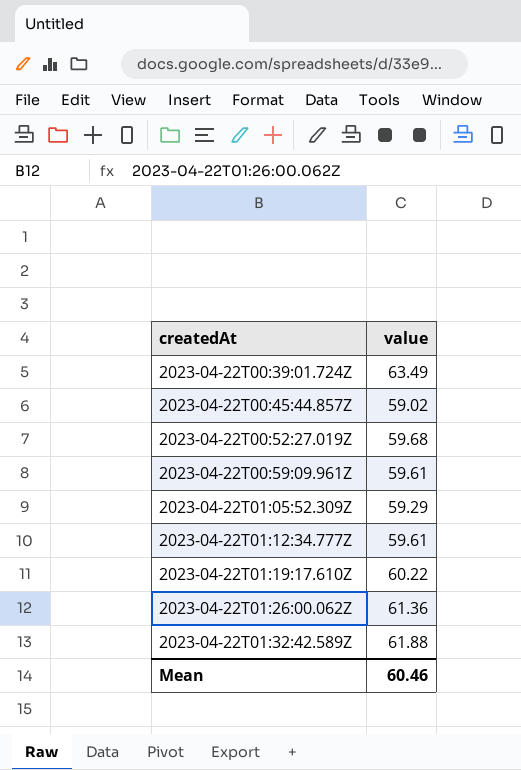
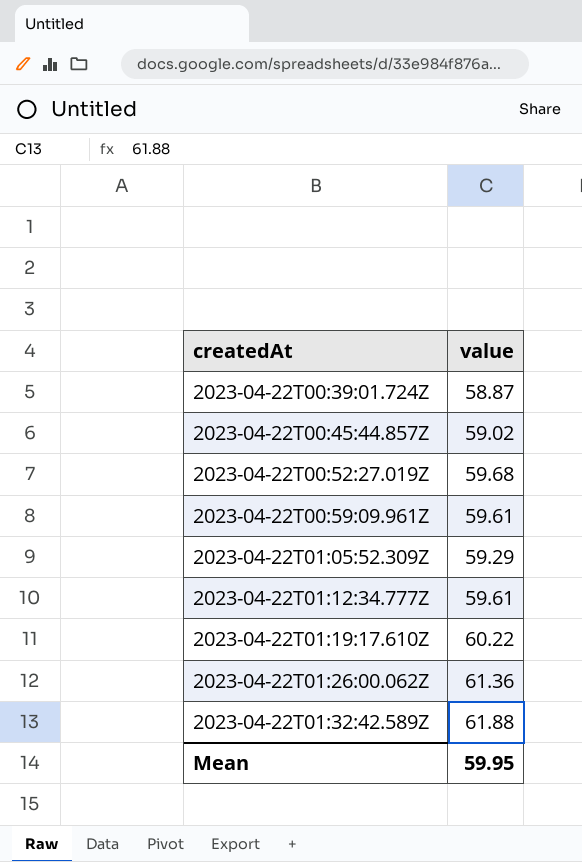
2023-04-22T00:39:01.724Z | value: 63.49 -> 58.87
Mean | value: 60.46 -> 59.95

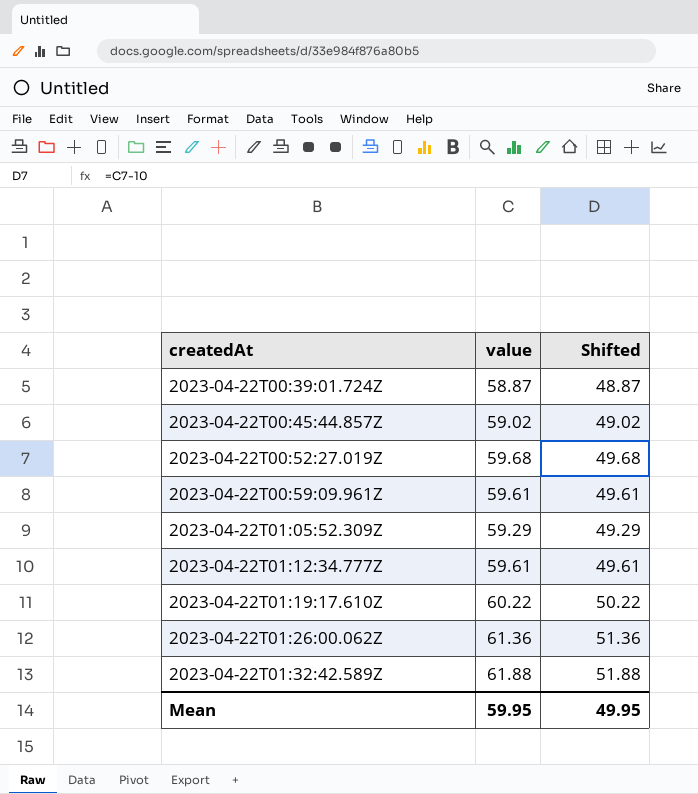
column Shifted | formula: none -> [value] - 10

